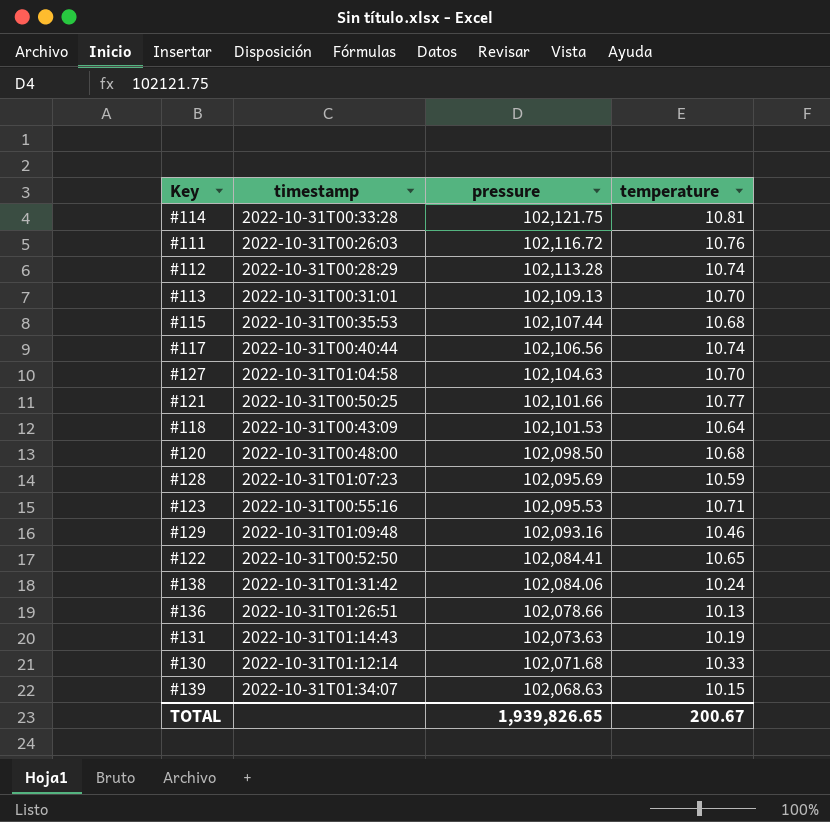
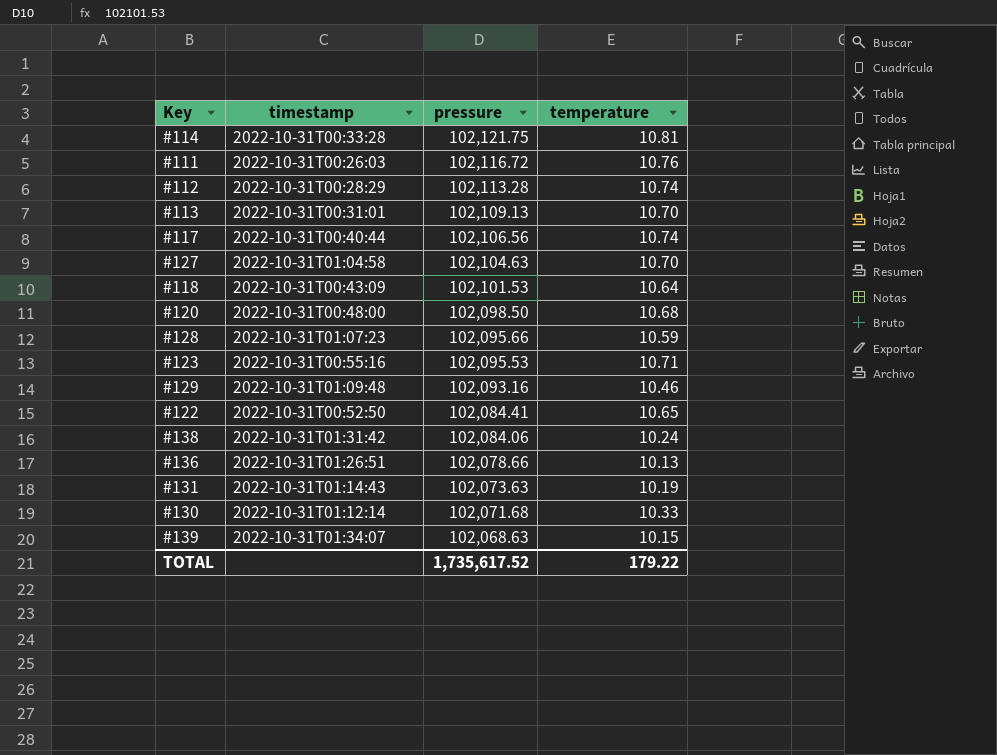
row #115: 2022-10-31T00:35:53 | 102,107.44 | 10.68 -> none
row #121: 2022-10-31T00:50:25 | 102,101.66 | 10.77 -> none
#128 | pressure: 102,095.69 -> 102,095.66
TOTAL | pressure: 1,939,826.65 -> 1,735,617.52
TOTAL | temperature: 200.67 -> 179.22

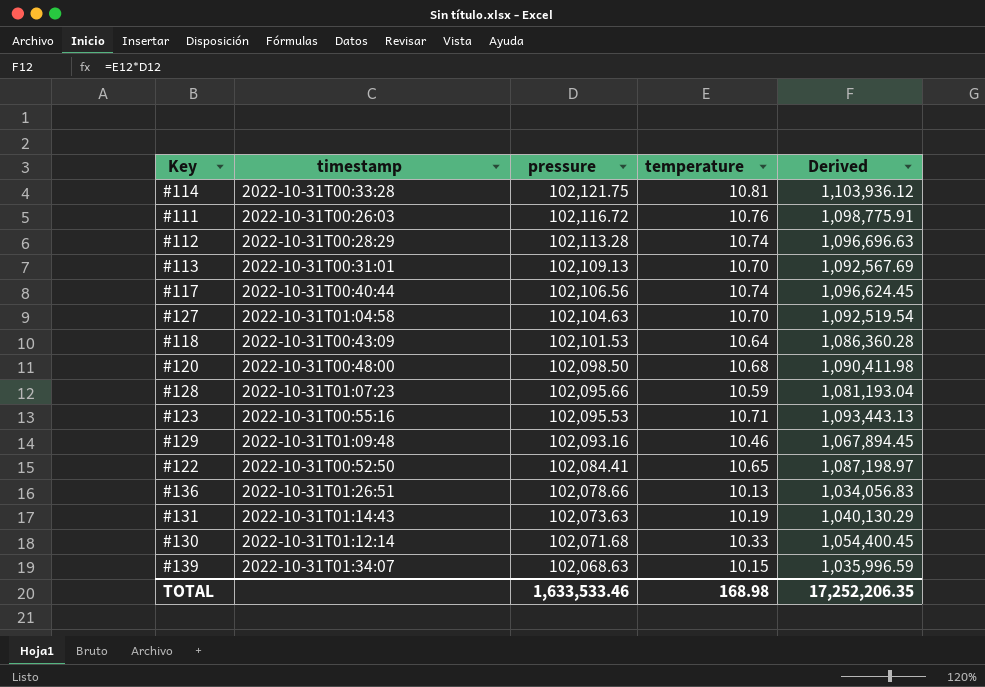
column Derived | formula: none -> [pressure] * [temperature]
row #138: 2022-10-31T01:31:42 | 102,084.06 | 10.24 -> none
TOTAL | pressure: 1,735,617.52 -> 1,633,533.46
TOTAL | temperature: 179.22 -> 168.98

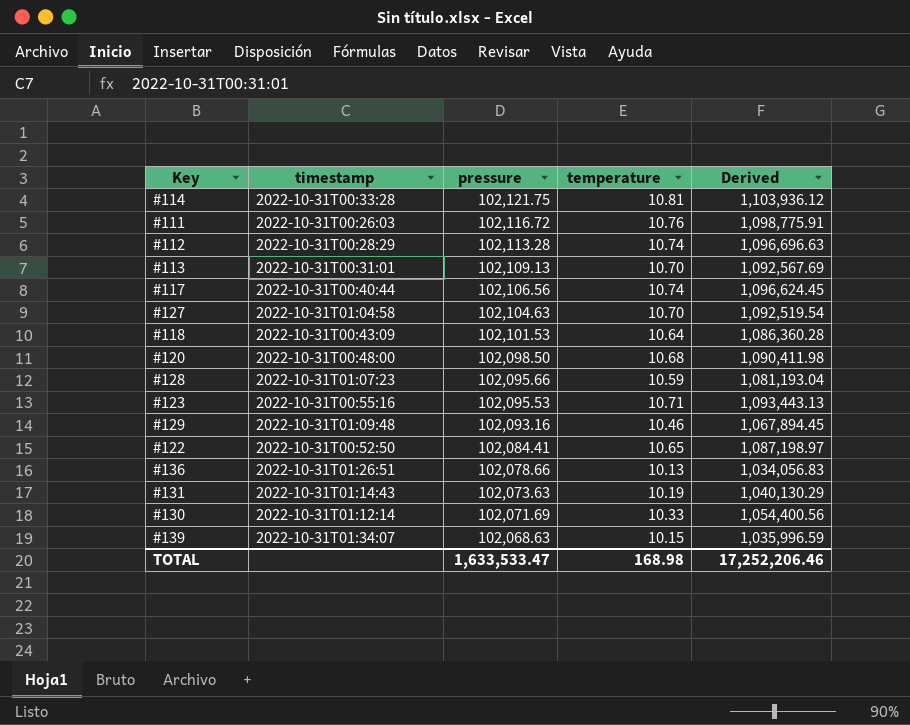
#130 | pressure: 102,071.68 -> 102,071.69
#130 | Derived: 1,054,400.45 -> 1,054,400.56
TOTAL | pressure: 1,633,533.46 -> 1,633,533.47
TOTAL | Derived: 17,252,206.35 -> 17,252,206.46

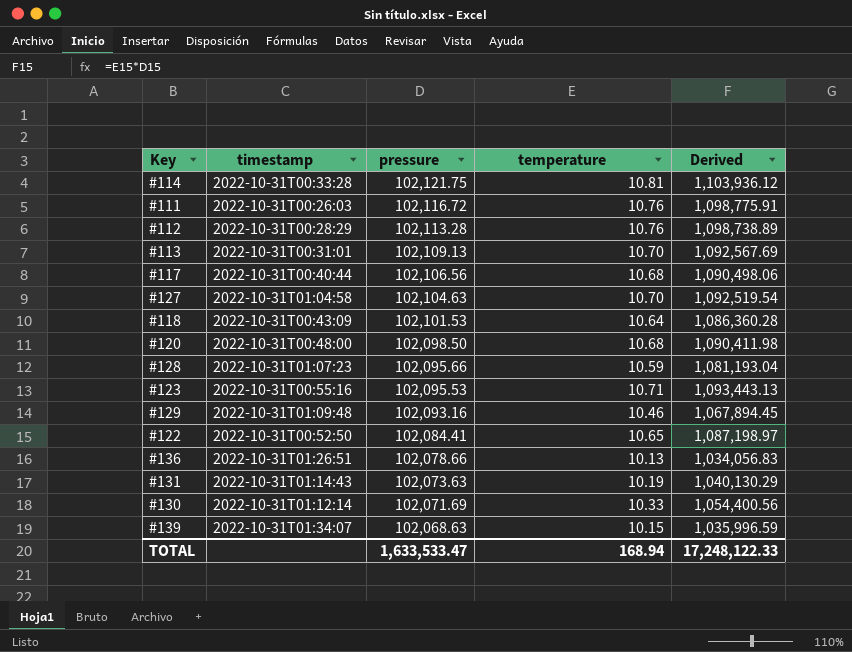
#112 | temperature: 10.74 -> 10.76
#112 | Derived: 1,096,696.63 -> 1,098,738.89
#117 | temperature: 10.74 -> 10.68
#117 | Derived: 1,096,624.45 -> 1,090,498.06
TOTAL | temperature: 168.98 -> 168.94
TOTAL | Derived: 17,252,206.46 -> 17,248,122.33

